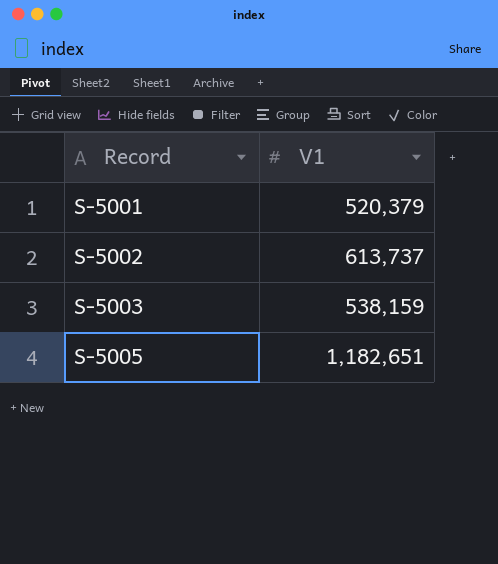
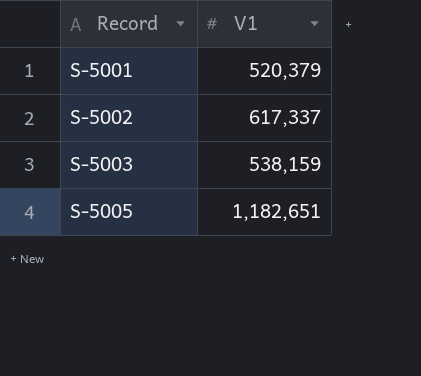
S-5002 | V1: 613,737 -> 617,337

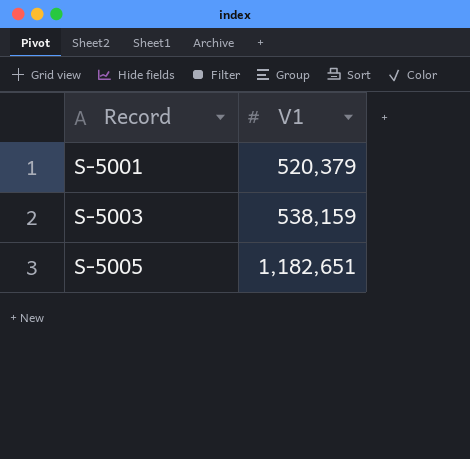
row S-5002: 617,337 -> none

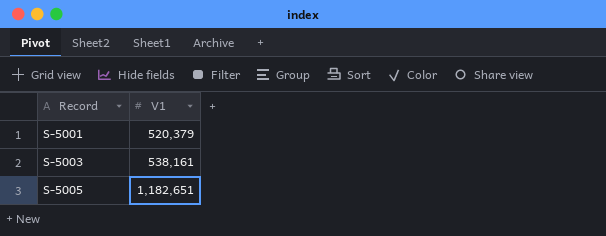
S-5003 | V1: 538,159 -> 538,161

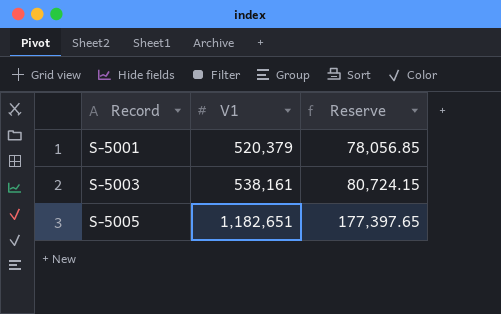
column Reserve | formula: none -> [V1] * 0.15

